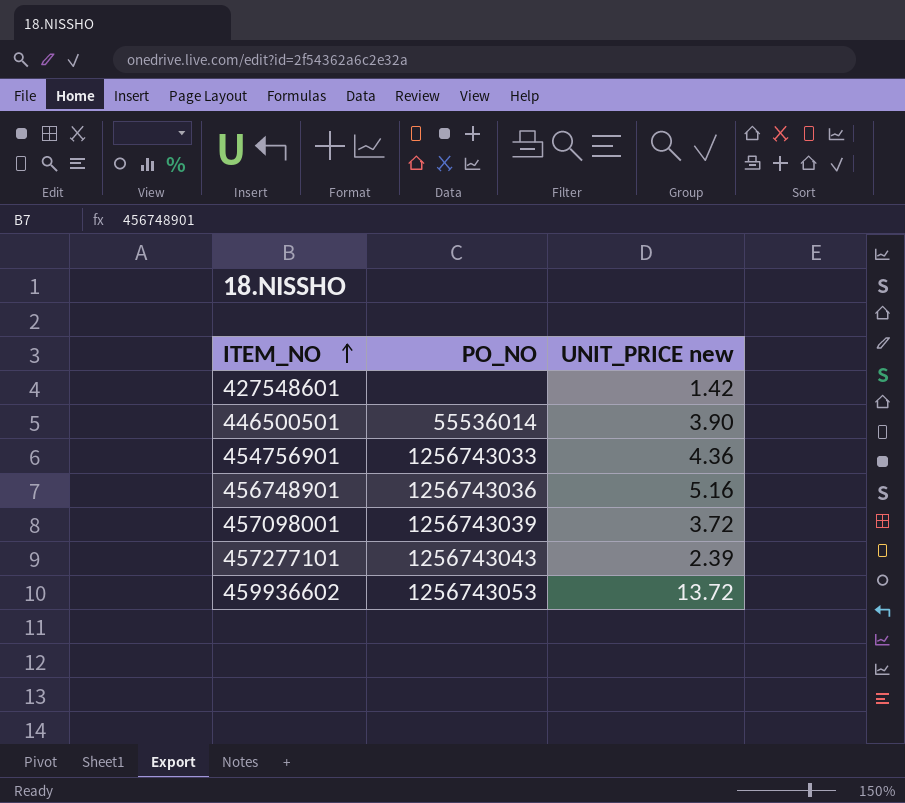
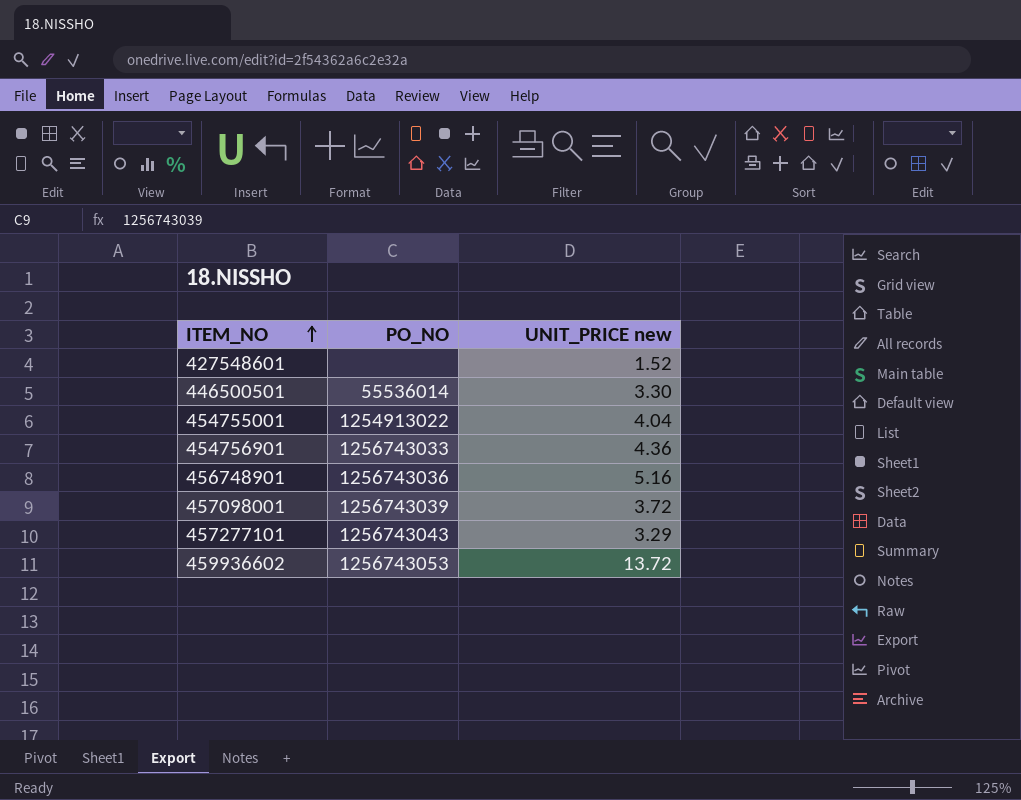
427548601 | UNIT_PRICE new: 1.42 -> 1.52
446500501 | UNIT_PRICE new: 3.90 -> 3.30
row 454755001: none -> 1254913022 | 4.04
457277101 | UNIT_PRICE new: 2.39 -> 3.29

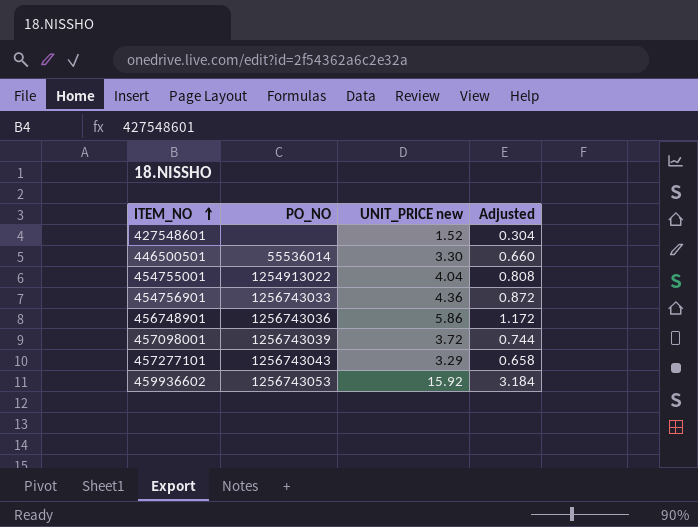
column Adjusted | formula: none -> [UNIT_PRICE new] * 0.2
456748901 | UNIT_PRICE new: 5.16 -> 5.86
459936602 | UNIT_PRICE new: 13.72 -> 15.92

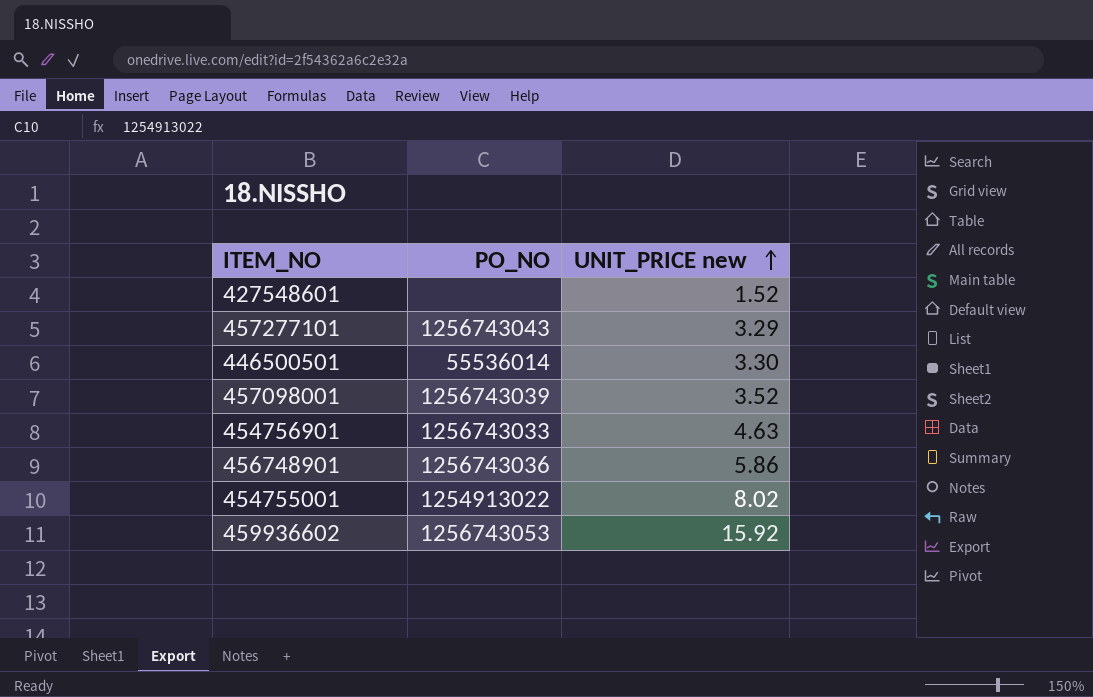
row order: ITEM_NO ascending -> UNIT_PRICE new ascending
column Adjusted | formula: [UNIT_PRICE new] * 0.2 -> none
457098001 | UNIT_PRICE new: 3.72 -> 3.52
454756901 | UNIT_PRICE new: 4.36 -> 4.63
454755001 | UNIT_PRICE new: 4.04 -> 8.02

